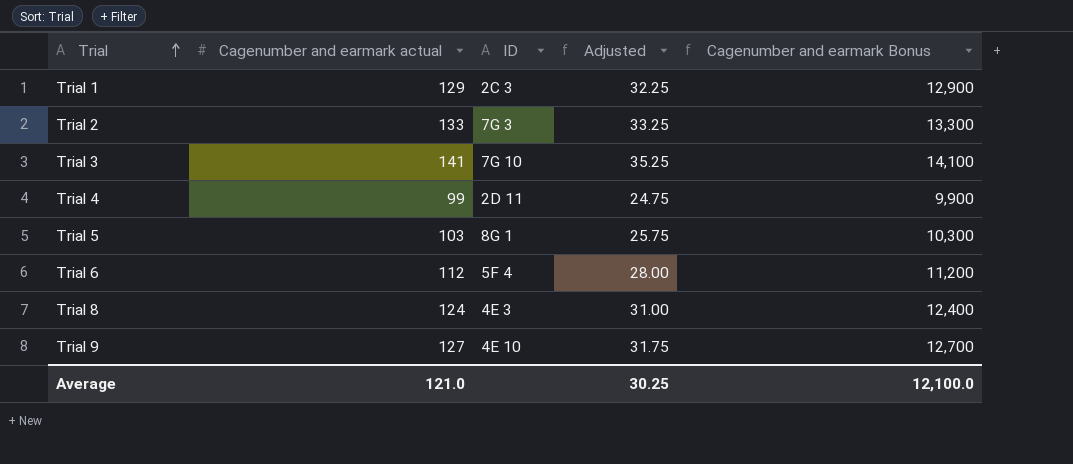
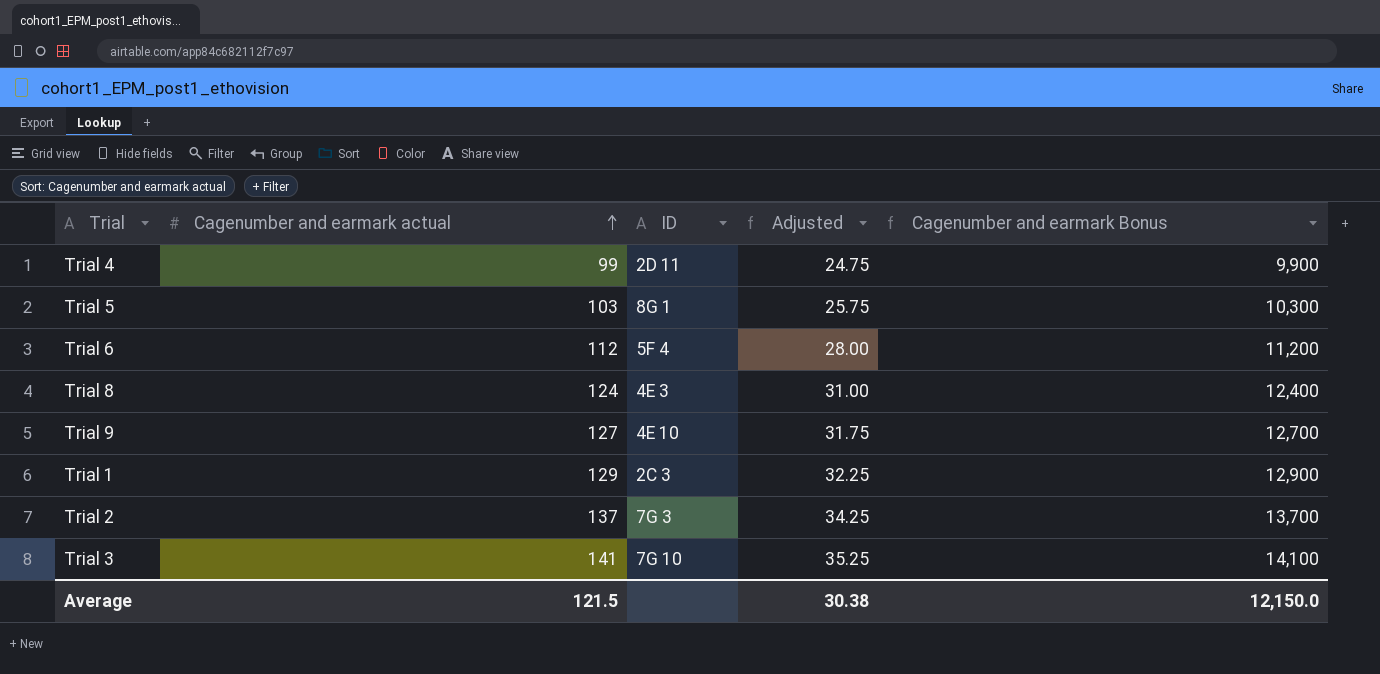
row order: Trial ascending -> Cagenumber and earmark actual ascending
Trial 2 | Cagenumber and earmark actual: 133 -> 137
Trial 2 | Adjusted: 33.25 -> 34.25
Trial 2 | Cagenumber and earmark Bonus: 13,300 -> 13,700
Average | Cagenumber and earmark actual: 121.0 -> 121.5
Average | Adjusted: 30.25 -> 30.38
Average | Cagenumber and earmark Bonus: 12,100.0 -> 12,150.0

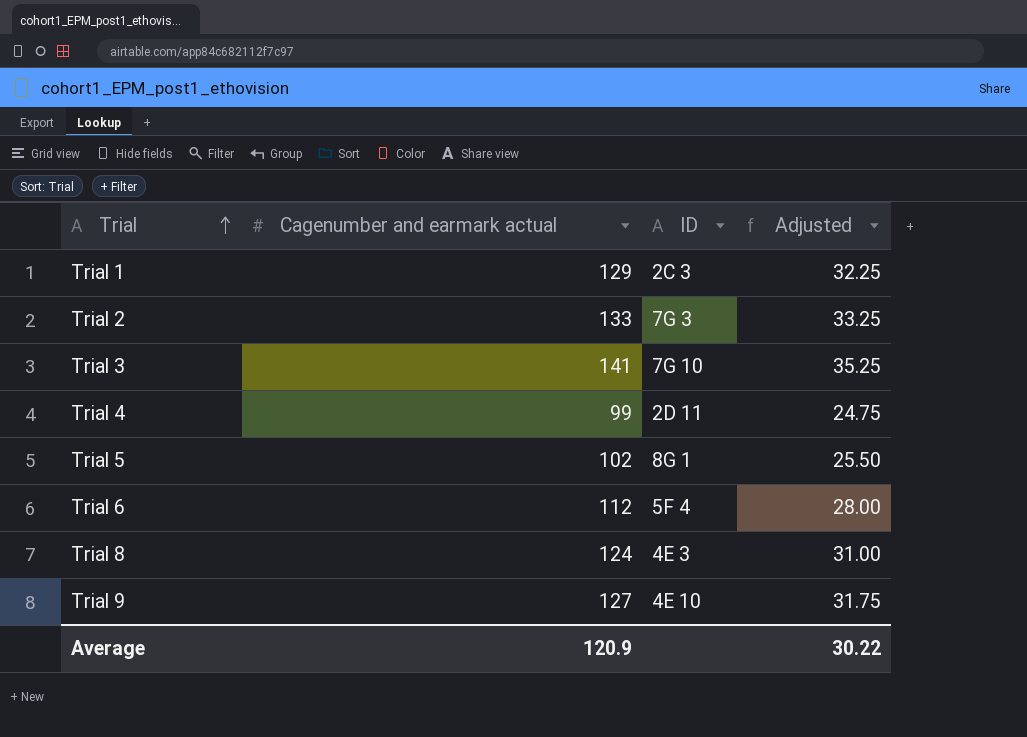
row order: Cagenumber and earmark actual ascending -> Trial ascending
column Cagenumber and earmark Bonus | formula: [Cagenumber and earmark actual] * 100 -> none
Trial 2 | Cagenumber and earmark actual: 137 -> 133
Trial 2 | Adjusted: 34.25 -> 33.25
Trial 5 | Cagenumber and earmark actual: 103 -> 102
Trial 5 | Adjusted: 25.75 -> 25.50
Average | Cagenumber and earmark actual: 121.5 -> 120.9
Average | Adjusted: 30.38 -> 30.22

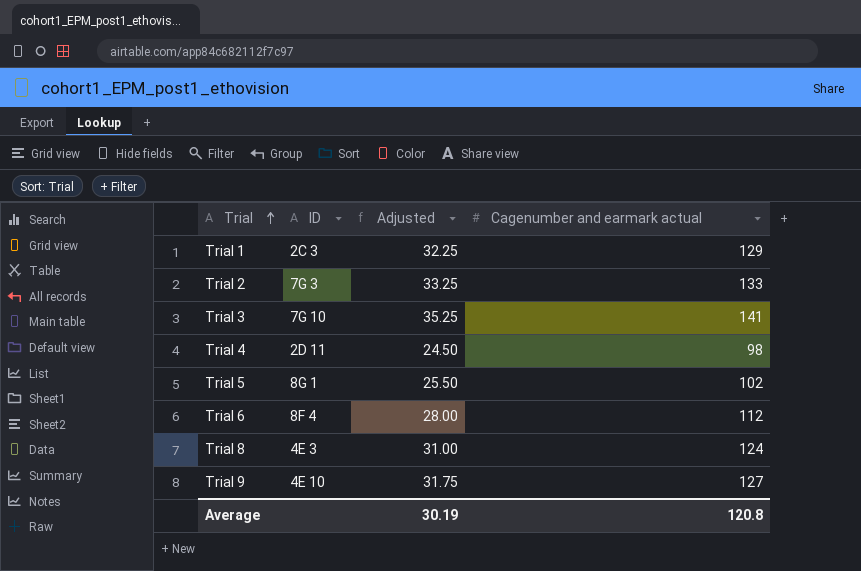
column Cagenumber and earmark actual | position: 2 -> 4
Trial 4 | Adjusted: 24.75 -> 24.50
Trial 4 | Cagenumber and earmark actual: 99 -> 98
Trial 6 | ID: 5F 4 -> 8F 4
Average | Adjusted: 30.22 -> 30.19
Average | Cagenumber and earmark actual: 120.9 -> 120.8

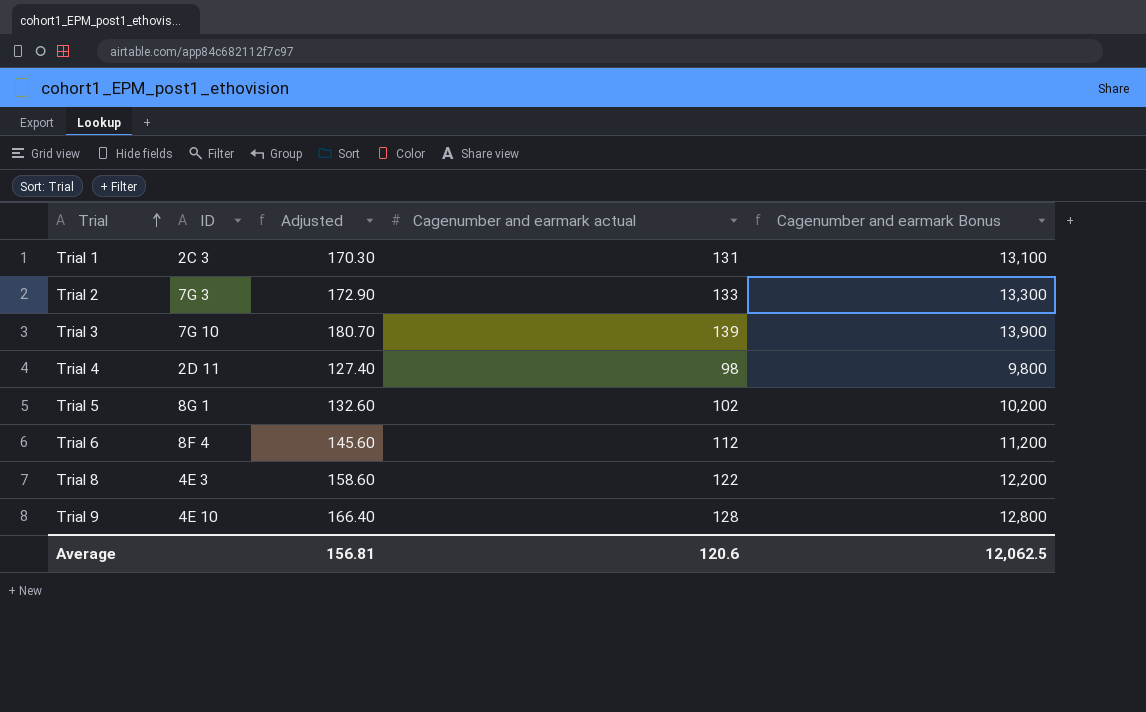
column Adjusted | formula: [Cagenumber and earmark actual] * 0.25 -> [Cagenumber and earmark actual] * 1.3
column Cagenumber and earmark Bonus | formula: none -> [Cagenumber and earmark actual] * 100
Trial 1 | Cagenumber and earmark actual: 129 -> 131
Trial 3 | Cagenumber and earmark actual: 141 -> 139
Trial 8 | Cagenumber and earmark actual: 124 -> 122
Trial 9 | Cagenumber and earmark actual: 127 -> 128
Average | Adjusted: 30.19 -> 156.81
Average | Cagenumber and earmark actual: 120.8 -> 120.6

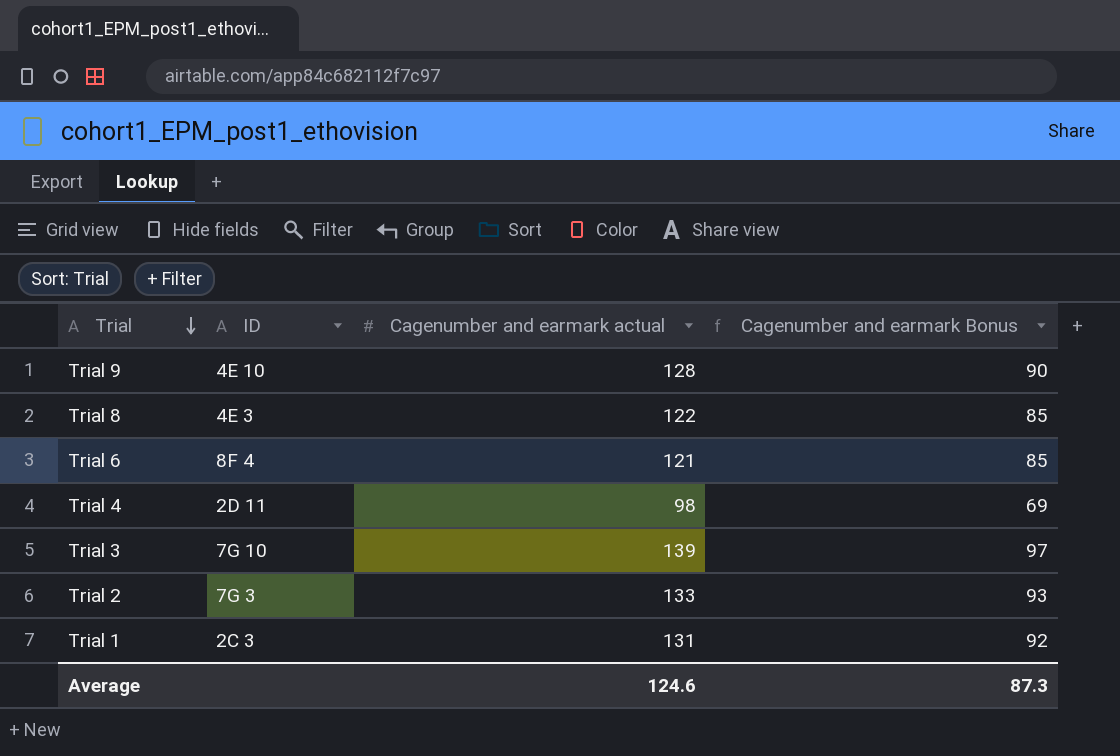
row order: Trial ascending -> Trial descending
column Adjusted | formula: [Cagenumber and earmark actual] * 1.3 -> none
column Cagenumber and earmark Bonus | formula: [Cagenumber and earmark actual] * 100 -> [Cagenumber and earmark actual] * 0.7
row Trial 5: 8G 1 | 132.60 | 102 | 10,200 -> none
Trial 6 | Cagenumber and earmark actual: 112 -> 121
Average | Cagenumber and earmark actual: 120.6 -> 124.6
Average | Cagenumber and earmark Bonus: 12,062.5 -> 87.3

